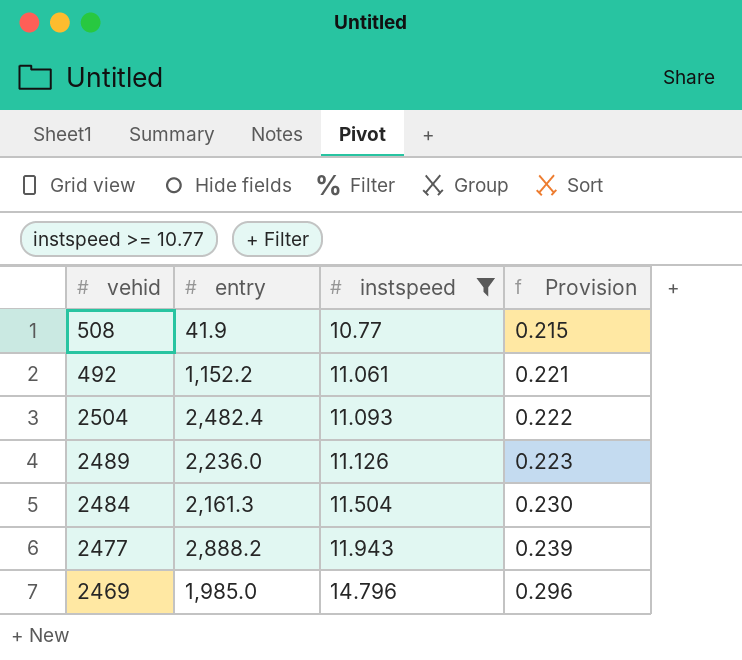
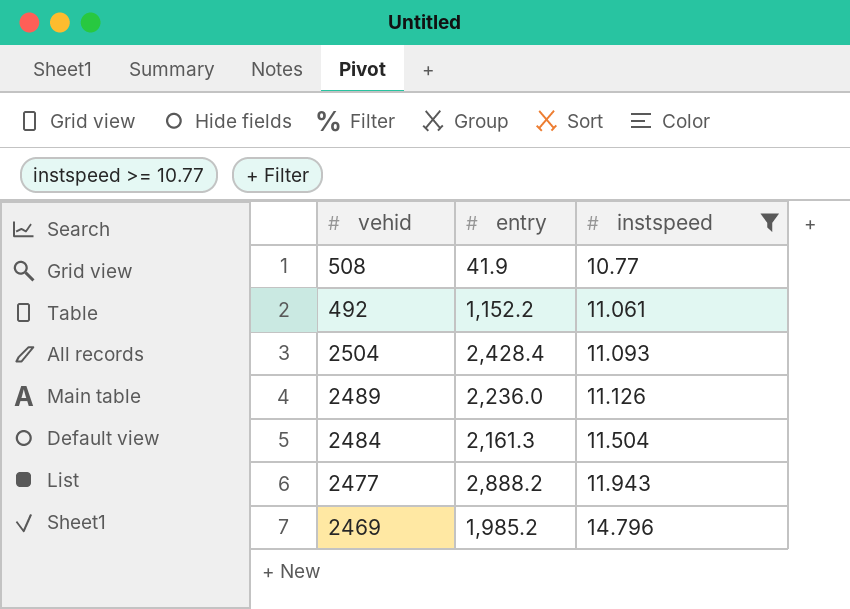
column Provision | formula: [instspeed] * 0.02 -> none
2504 | entry: 2,482.4 -> 2,428.4
2469 | entry: 1,985.0 -> 1,985.2

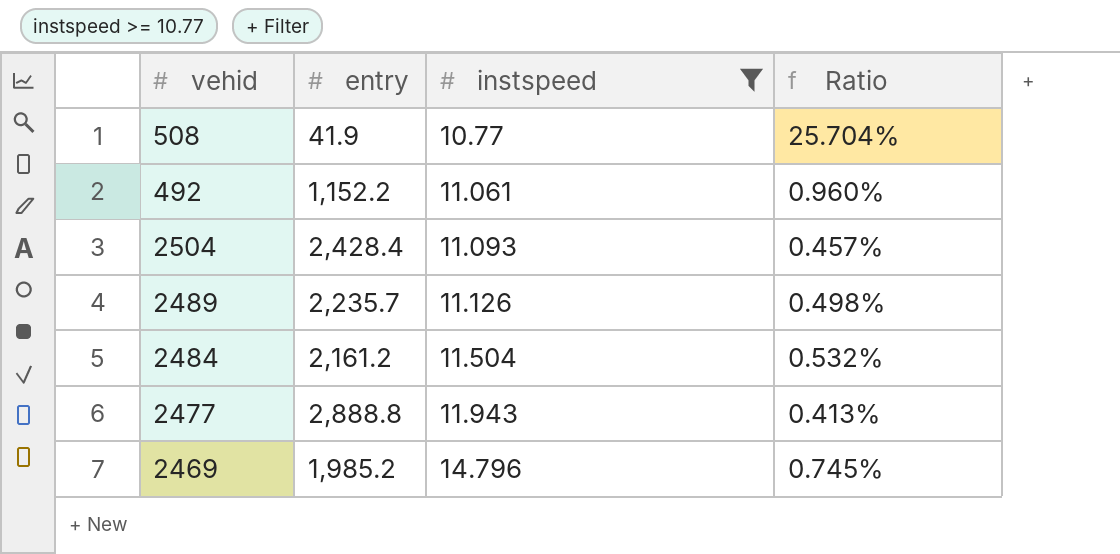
column Ratio | formula: none -> [instspeed] / [entry]
2489 | entry: 2,236.0 -> 2,235.7
2484 | entry: 2,161.3 -> 2,161.2
2477 | entry: 2,888.2 -> 2,888.8

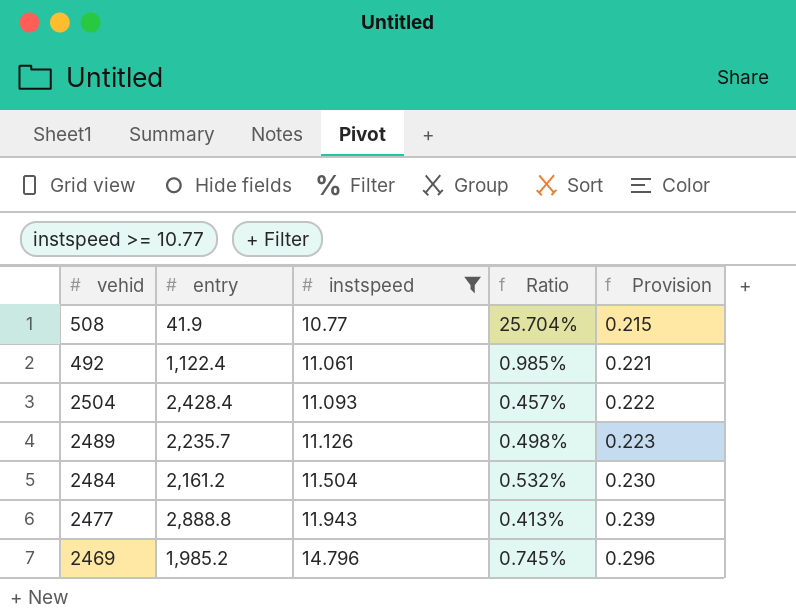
column Provision | formula: none -> [instspeed] * 0.02
492 | entry: 1,152.2 -> 1,122.4
492 | Ratio: 0.960% -> 0.985%

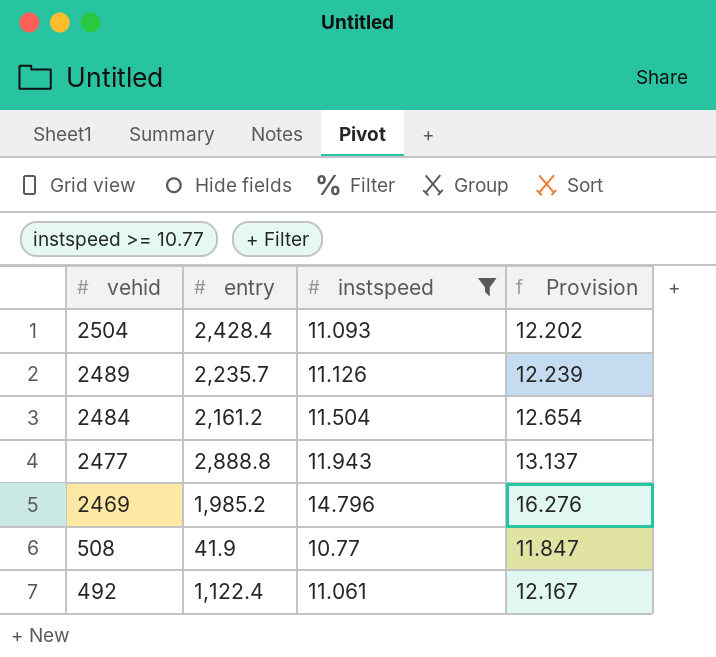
row order: instspeed ascending -> vehid descending
column Ratio | formula: [instspeed] / [entry] -> none
column Provision | formula: [instspeed] * 0.02 -> [instspeed] * 1.1

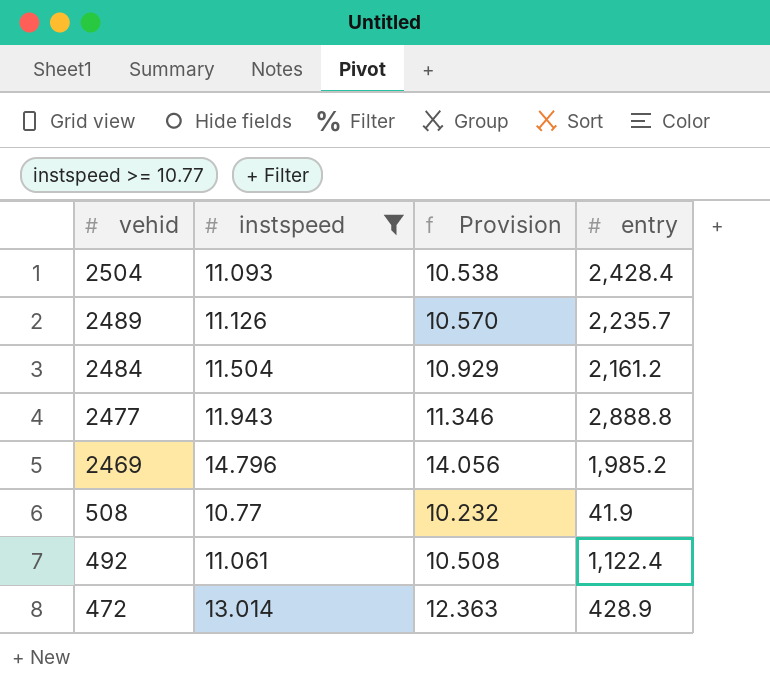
column Provision | formula: [instspeed] * 1.1 -> [instspeed] * 0.95
column entry | position: 2 -> 4
row 472: none -> 13.014 | 12.363 | 428.9

